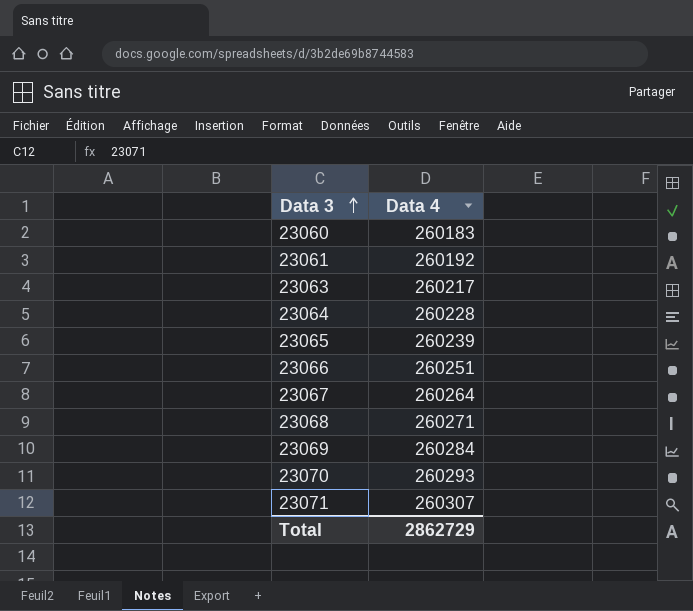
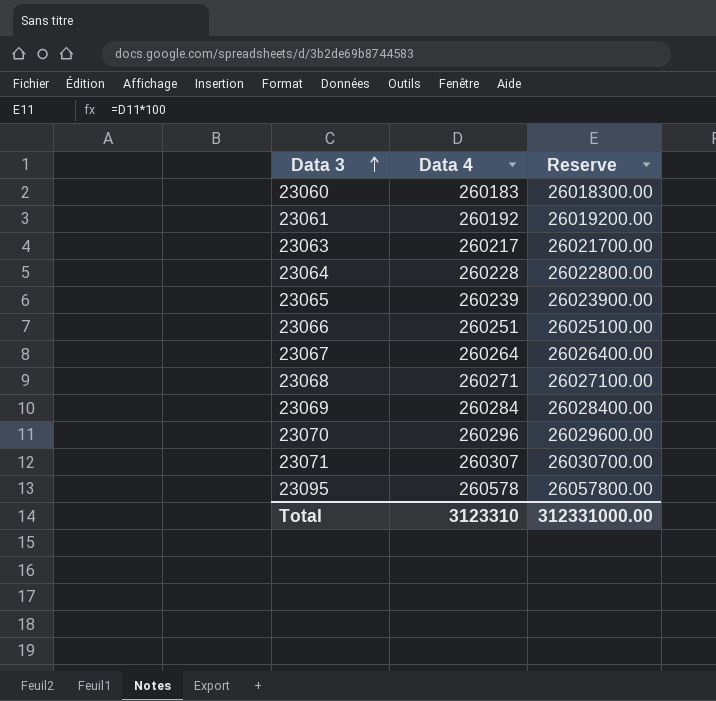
column Reserve | formula: none -> [Data 4] * 100
23070 | Data 4: 260293 -> 260296
row 23095: none -> 260578 | 26057800.00
Total | Data 4: 2862729 -> 3123310

